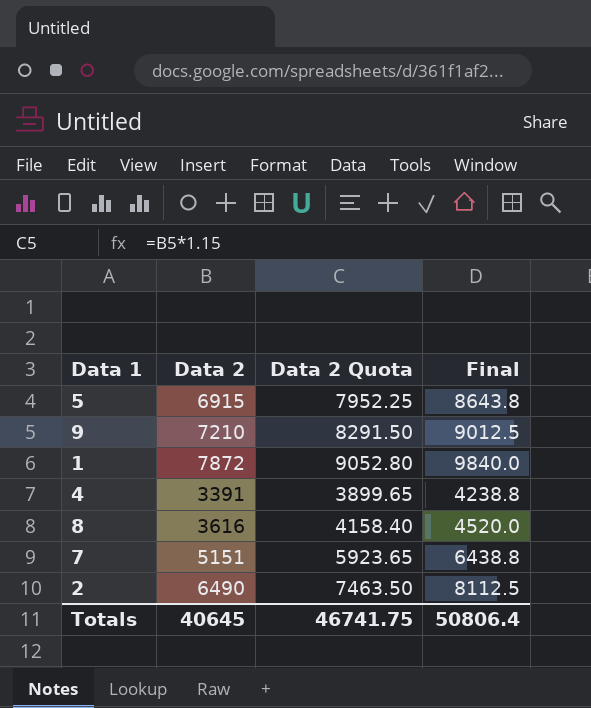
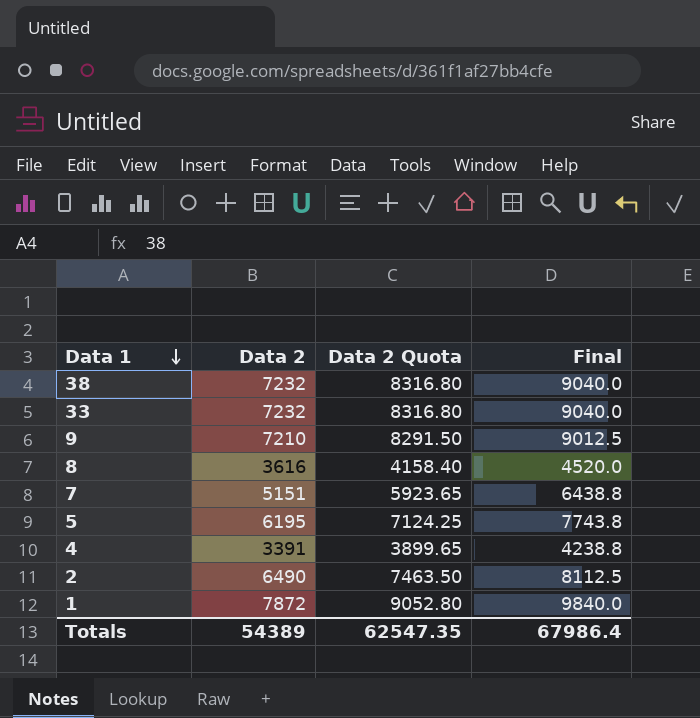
row order: none -> Data 1 descending
row 38: none -> 7232 | 8316.80 | 9040.0
row 33: none -> 7232 | 8316.80 | 9040.0
5 | Data 2: 6915 -> 6195
5 | Data 2 Quota: 7952.25 -> 7124.25
5 | Final: 8643.8 -> 7743.8
Totals | Data 2: 40645 -> 54389
Totals | Data 2 Quota: 46741.75 -> 62547.35
Totals | Final: 50806.4 -> 67986.4

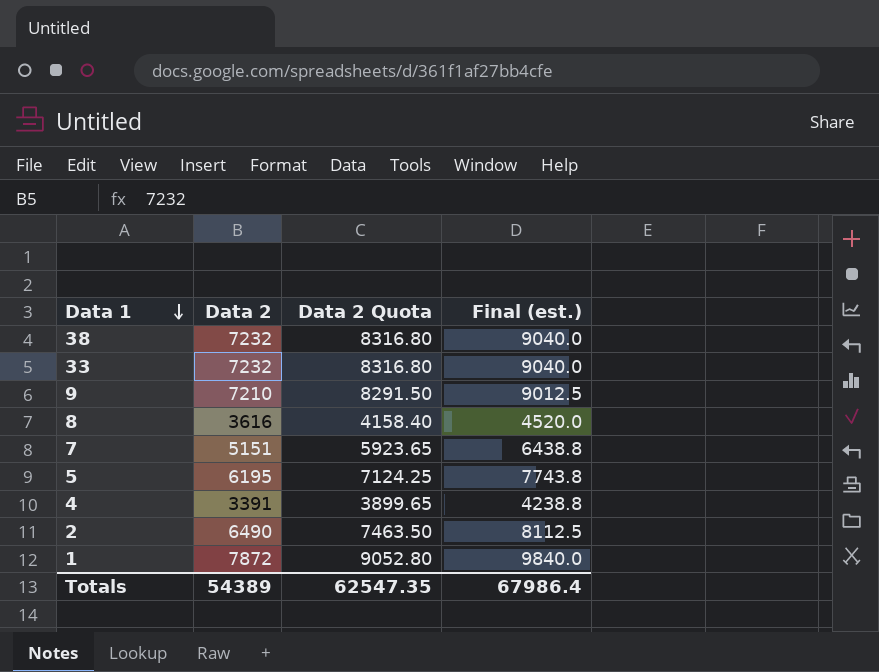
column name: Final -> Final (est.)

